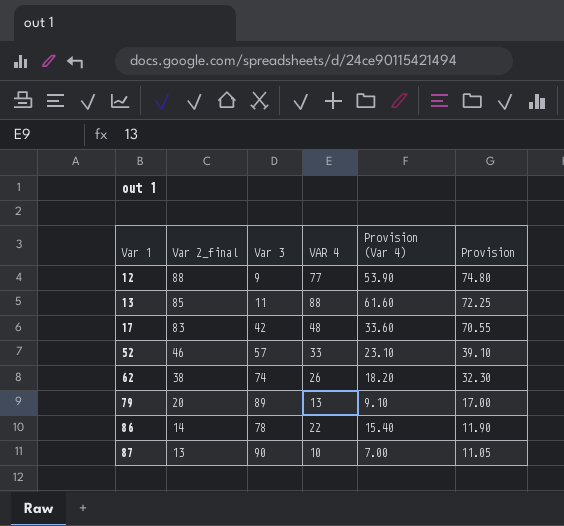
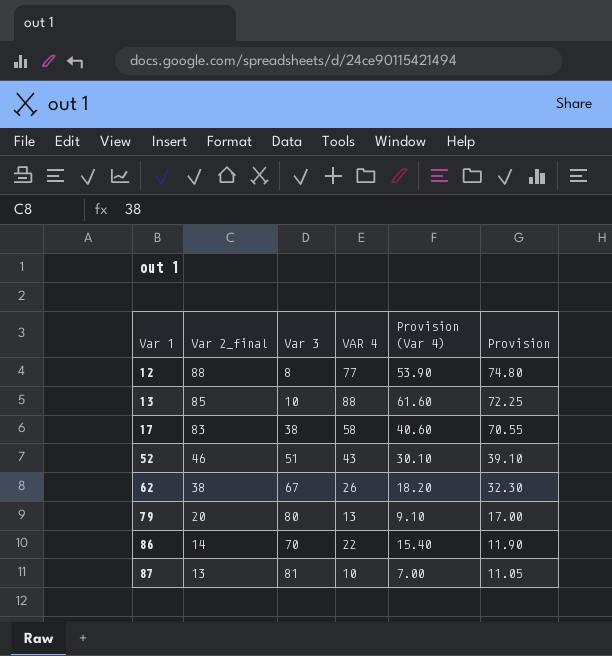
12 | Var 3: 9 -> 8
13 | Var 3: 11 -> 10
17 | Var 3: 42 -> 38
17 | VAR 4: 48 -> 58
17 | Provision (Var 4): 33.60 -> 40.60
52 | Var 3: 57 -> 51
52 | VAR 4: 33 -> 43
52 | Provision (Var 4): 23.10 -> 30.10
62 | Var 3: 74 -> 67
79 | Var 3: 89 -> 80
86 | Var 3: 78 -> 70
87 | Var 3: 90 -> 81

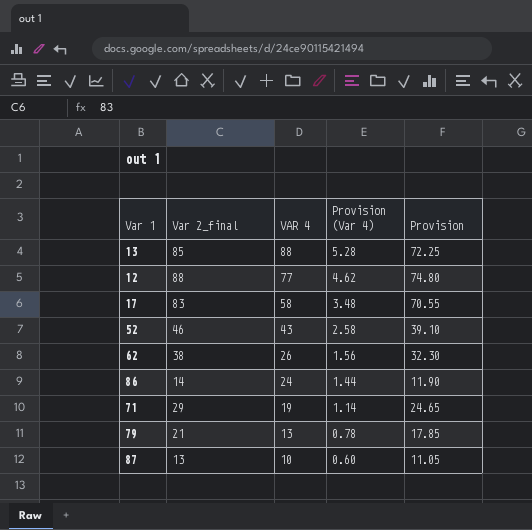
row order: Var 1 ascending -> VAR 4 descending
column Var 3 | position: 3 -> none
column Provision (Var 4) | formula: [VAR 4] * 0.7 -> [VAR 4] * 0.06
86 | VAR 4: 22 -> 24
row 71: none -> 29 | 19 | 1.14 | 24.65
79 | Var 2_final: 20 -> 21
79 | Provision: 17.00 -> 17.85

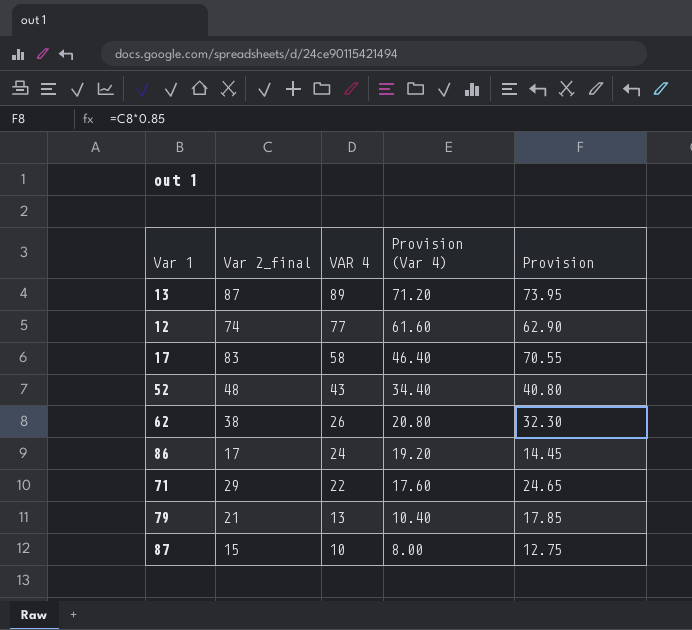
column Provision (Var 4) | formula: [VAR 4] * 0.06 -> [VAR 4] * 0.8
13 | Var 2_final: 85 -> 87
13 | VAR 4: 88 -> 89
13 | Provision: 72.25 -> 73.95
12 | Var 2_final: 88 -> 74
12 | Provision: 74.80 -> 62.90
52 | Var 2_final: 46 -> 48
52 | Provision: 39.10 -> 40.80
86 | Var 2_final: 14 -> 17
86 | Provision: 11.90 -> 14.45
71 | VAR 4: 19 -> 22
87 | Var 2_final: 13 -> 15
87 | Provision: 11.05 -> 12.75

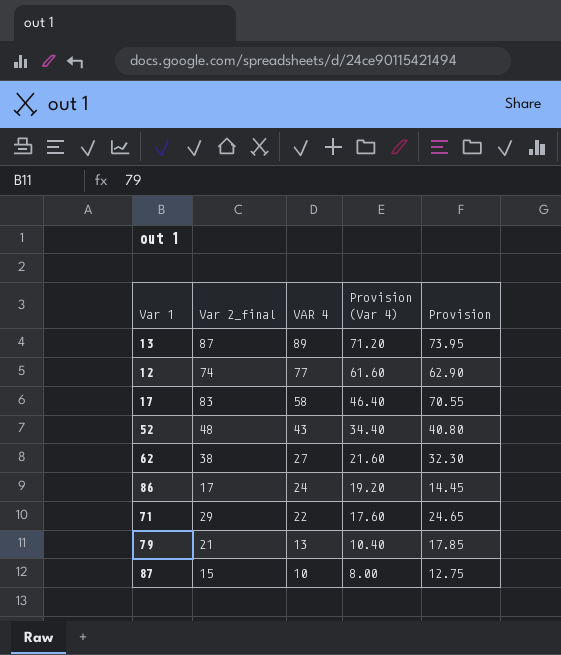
62 | VAR 4: 26 -> 27
62 | Provision (Var 4): 20.80 -> 21.60

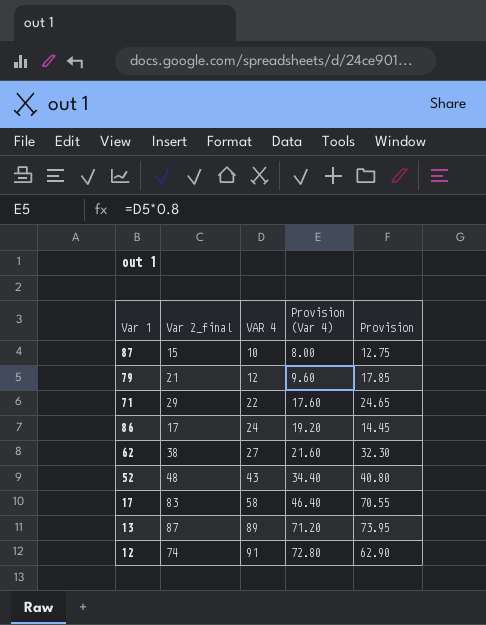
row order: VAR 4 descending -> VAR 4 ascending
79 | VAR 4: 13 -> 12
79 | Provision (Var 4): 10.40 -> 9.60
12 | VAR 4: 77 -> 91
12 | Provision (Var 4): 61.60 -> 72.80

